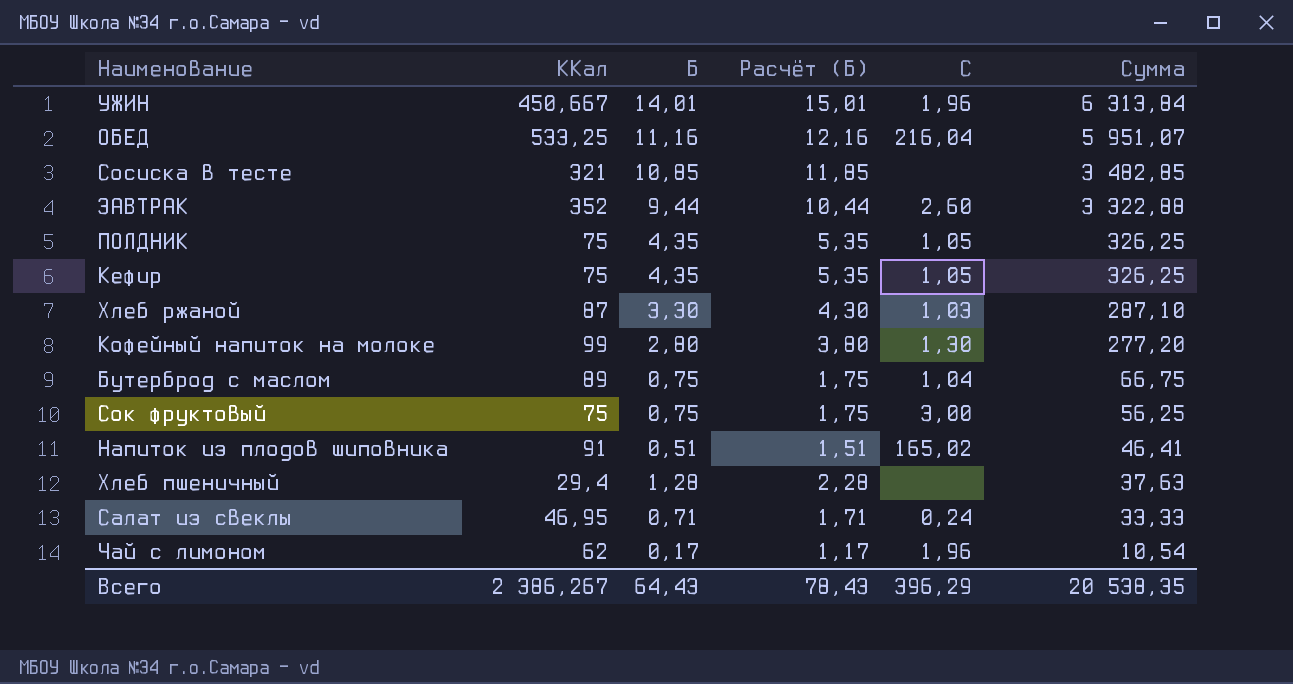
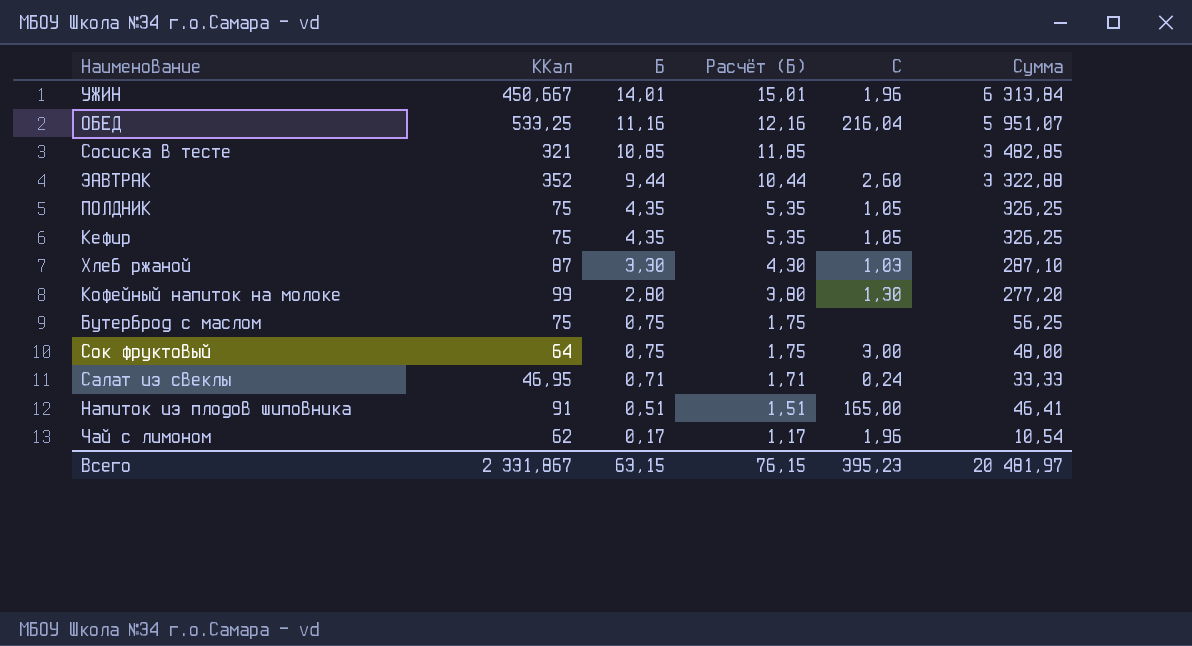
row order: Сумма descending -> Б descending
row Хлеб пшеничный: 29,4 | 1,28 | 2,28 | none | 37,63 -> none
Бутерброд с маслом | ККал: 89 -> 75
Бутерброд с маслом | C: 1,04 -> none
Бутерброд с маслом | Сумма: 66,75 -> 56,25
Сок фруктовый | ККал: 75 -> 64
Сок фруктовый | Сумма: 56,25 -> 48,00
Напиток из плодов шиповника | C: 165,02 -> 165,00
Всего | ККал: 2 386,267 -> 2 331,867
Всего | Б: 64,43 -> 63,15
Всего | Расчёт (Б): 78,43 -> 76,15
Всего | C: 396,29 -> 395,23
Всего | Сумма: 20 538,35 -> 20 481,97

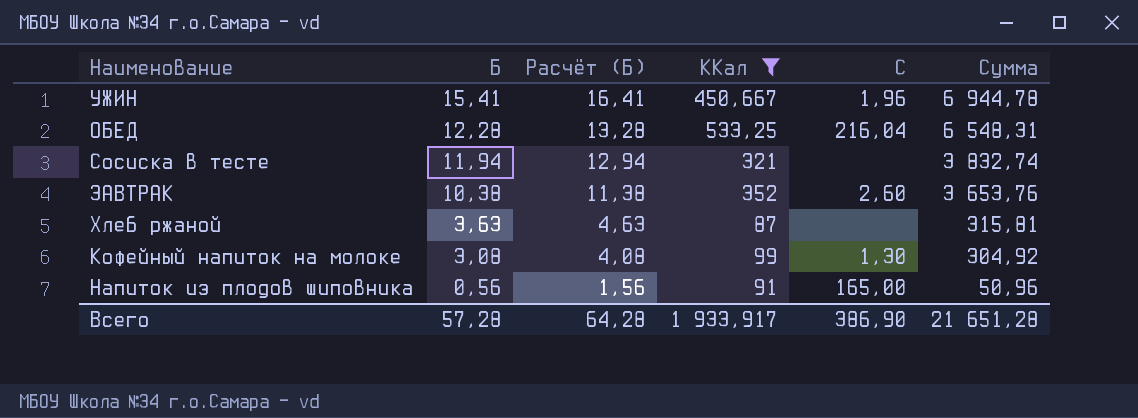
filter: none -> ККал >= 87
column ККал | position: 2 -> 4
УЖИН | Б: 14,01 -> 15,41
УЖИН | Расчёт (Б): 15,01 -> 16,41
УЖИН | Сумма: 6 313,84 -> 6 944,78
ОБЕД | Б: 11,16 -> 12,28
ОБЕД | Расчёт (Б): 12,16 -> 13,28
ОБЕД | Сумма: 5 951,07 -> 6 548,31
Сосиска в тесте | Б: 10,85 -> 11,94
Сосиска в тесте | Расчёт (Б): 11,85 -> 12,94
Сосиска в тесте | Сумма: 3 482,85 -> 3 832,74
ЗАВТРАК | Б: 9,44 -> 10,38
ЗАВТРАК | Расчёт (Б): 10,44 -> 11,38
ЗАВТРАК | Сумма: 3 322,88 -> 3 653,76
Хлеб ржаной | Б: 3,30 -> 3,63
Хлеб ржаной | Расчёт (Б): 4,30 -> 4,63
Хлеб ржаной | C: 1,03 -> none
Хлеб ржаной | Сумма: 287,10 -> 315,81
Кофейный напиток на молоке | Б: 2,80 -> 3,08
Кофейный напиток на молоке | Расчёт (Б): 3,80 -> 4,08
Кофейный напиток на молоке | Сумма: 277,20 -> 304,92
Напиток из плодов шиповника | Б: 0,51 -> 0,56
Напиток из плодов шиповника | Расчёт (Б): 1,51 -> 1,56
Напиток из плодов шиповника | Сумма: 46,41 -> 50,96
Всего | Б: 63,15 -> 57,28
Всего | Расчёт (Б): 76,15 -> 64,28
Всего | ККал: 2 331,867 -> 1 933,917
Всего | C: 395,23 -> 386,90
Всего | Сумма: 20 481,97 -> 21 651,28

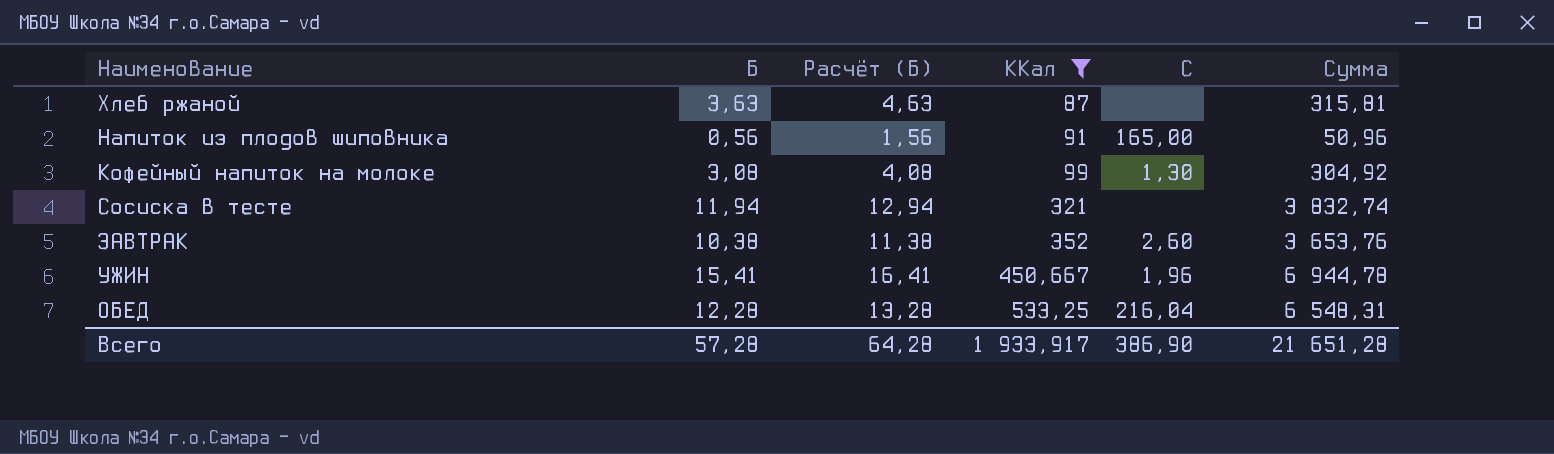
row order: Б descending -> ККал ascending

